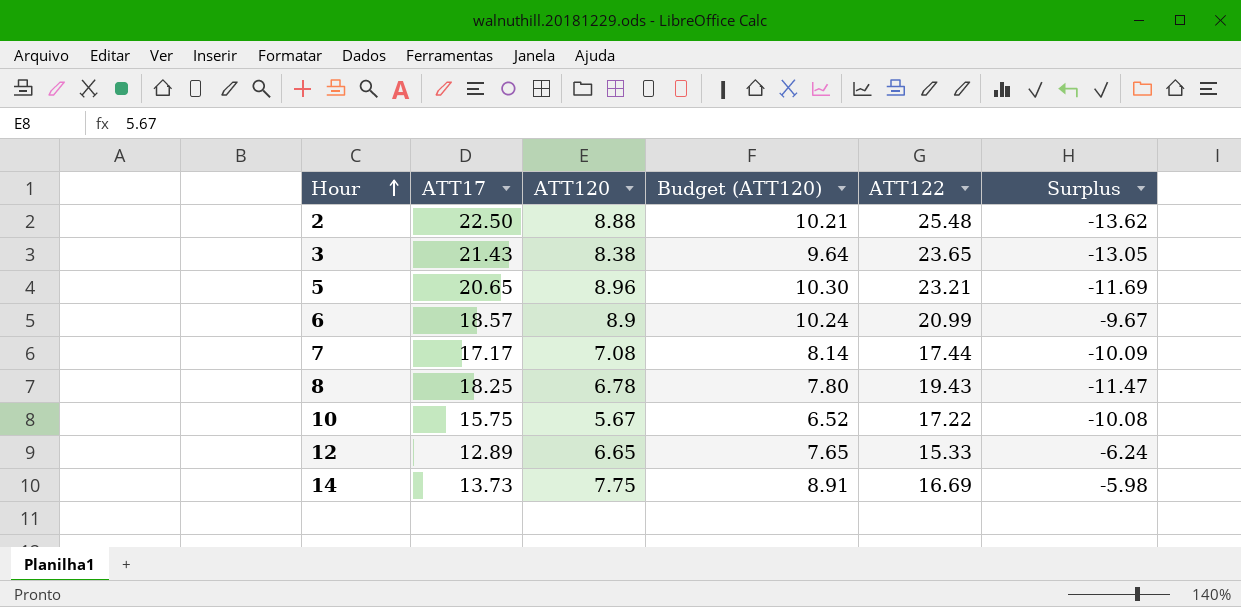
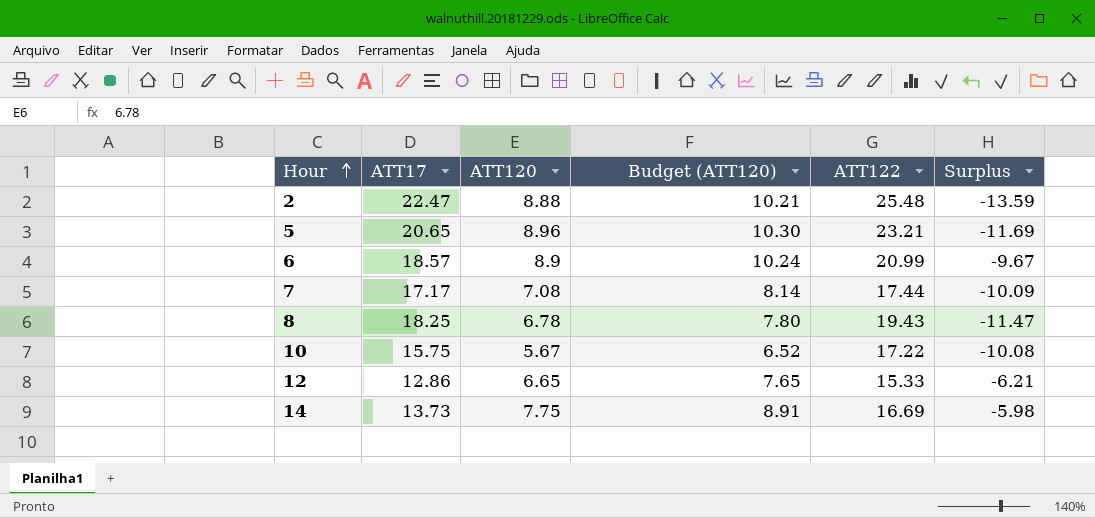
row 3: 21.43 | 8.38 | 9.64 | 23.65 | -13.05 -> none
2 | ATT17: 22.50 -> 22.47
2 | Surplus: -13.62 -> -13.59
12 | ATT17: 12.89 -> 12.86
12 | Surplus: -6.24 -> -6.21

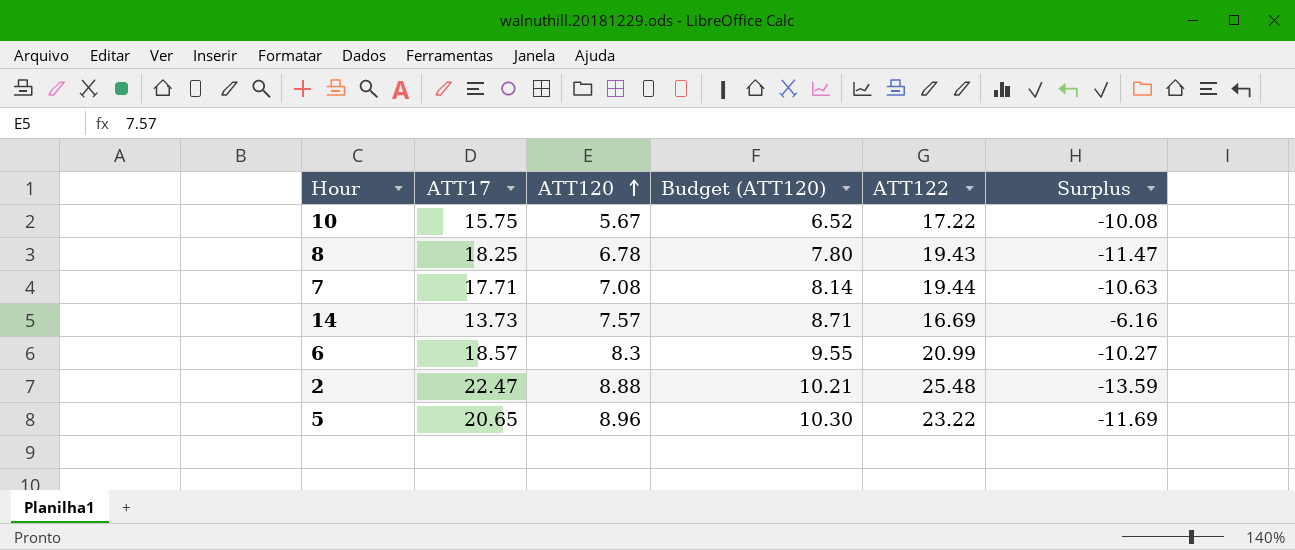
row order: Hour ascending -> ATT120 ascending
row 12: 12.86 | 6.65 | 7.65 | 15.33 | -6.21 -> none
7 | ATT17: 17.17 -> 17.71
7 | ATT122: 17.44 -> 19.44
7 | Surplus: -10.09 -> -10.63
14 | ATT120: 7.75 -> 7.57
14 | Budget (ATT120): 8.91 -> 8.71
14 | Surplus: -5.98 -> -6.16
6 | ATT120: 8.9 -> 8.3
6 | Budget (ATT120): 10.24 -> 9.55
6 | Surplus: -9.67 -> -10.27
5 | ATT122: 23.21 -> 23.22

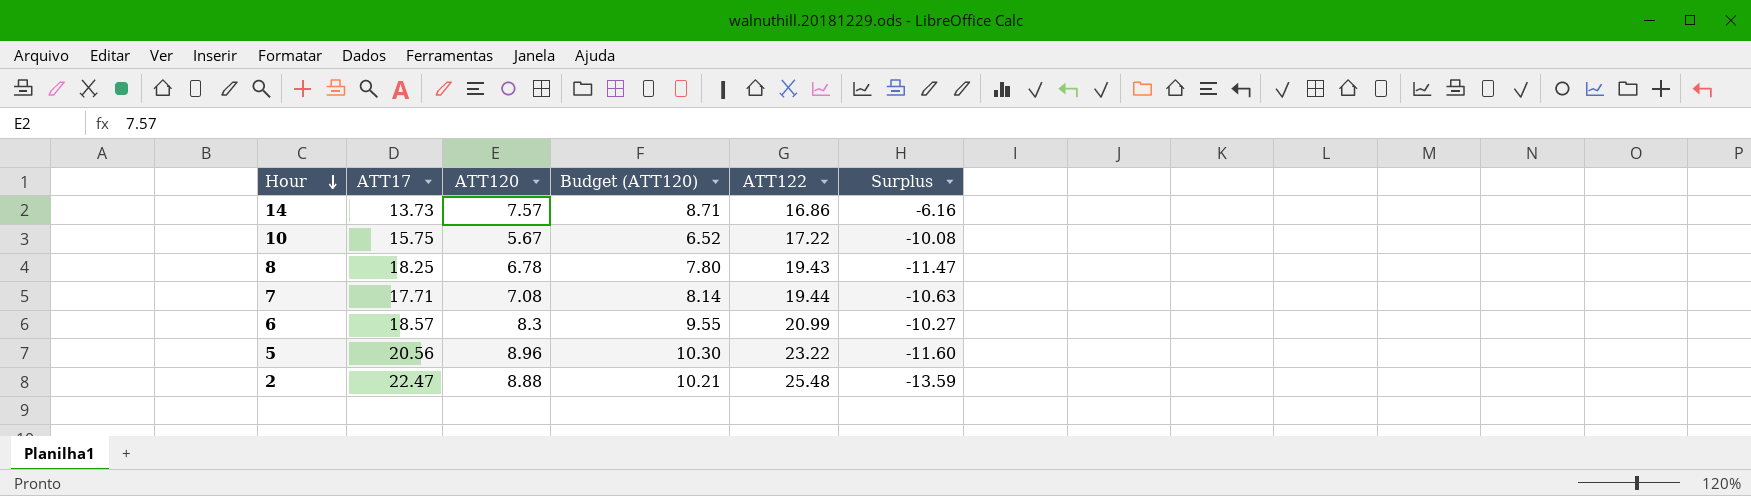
row order: ATT120 ascending -> Hour descending
14 | ATT122: 16.69 -> 16.86
5 | ATT17: 20.65 -> 20.56
5 | Surplus: -11.69 -> -11.60

